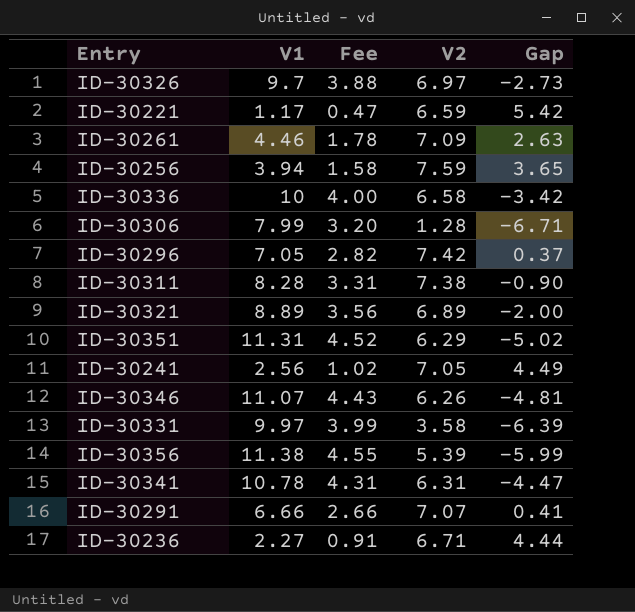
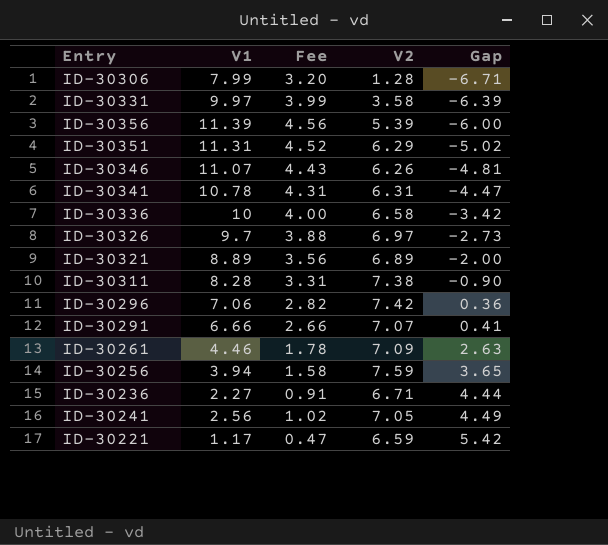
row order: none -> Gap ascending
ID-30356 | V1: 11.38 -> 11.39
ID-30356 | Fee: 4.55 -> 4.56
ID-30356 | Gap: -5.99 -> -6.00
ID-30296 | V1: 7.05 -> 7.06
ID-30296 | Gap: 0.37 -> 0.36

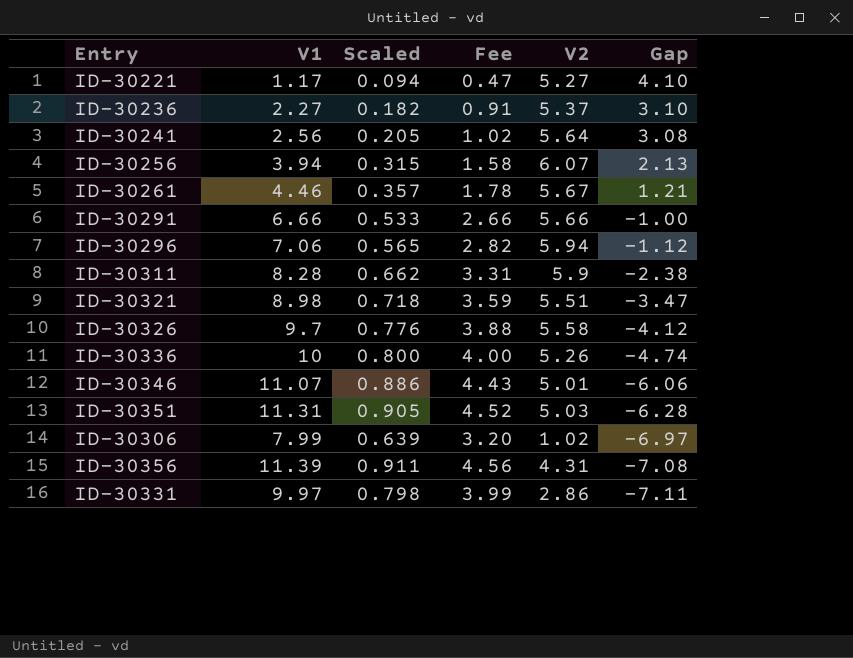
row order: Gap ascending -> Gap descending
column Scaled | formula: none -> [V1] * 0.08
row ID-30341: 10.78 | 4.31 | 6.31 | -4.47 -> none
ID-30221 | V2: 6.59 -> 5.27
ID-30221 | Gap: 5.42 -> 4.10
ID-30236 | V2: 6.71 -> 5.37
ID-30236 | Gap: 4.44 -> 3.10
ID-30241 | V2: 7.05 -> 5.64
ID-30241 | Gap: 4.49 -> 3.08
ID-30256 | V2: 7.59 -> 6.07
ID-30256 | Gap: 3.65 -> 2.13
ID-30261 | V2: 7.09 -> 5.67
ID-30261 | Gap: 2.63 -> 1.21
ID-30291 | V2: 7.07 -> 5.66
ID-30291 | Gap: 0.41 -> -1.00
ID-30296 | V2: 7.42 -> 5.94
ID-30296 | Gap: 0.36 -> -1.12
ID-30311 | V2: 7.38 -> 5.9
ID-30311 | Gap: -0.90 -> -2.38
ID-30321 | V1: 8.89 -> 8.98
ID-30321 | Fee: 3.56 -> 3.59
ID-30321 | V2: 6.89 -> 5.51
ID-30321 | Gap: -2.00 -> -3.47
ID-30326 | V2: 6.97 -> 5.58
ID-30326 | Gap: -2.73 -> -4.12
ID-30336 | V2: 6.58 -> 5.26
ID-30336 | Gap: -3.42 -> -4.74
ID-30346 | V2: 6.26 -> 5.01
ID-30346 | Gap: -4.81 -> -6.06
ID-30351 | V2: 6.29 -> 5.03
ID-30351 | Gap: -5.02 -> -6.28
ID-30306 | V2: 1.28 -> 1.02
ID-30306 | Gap: -6.71 -> -6.97
ID-30356 | V2: 5.39 -> 4.31
ID-30356 | Gap: -6.00 -> -7.08
ID-30331 | V2: 3.58 -> 2.86
ID-30331 | Gap: -6.39 -> -7.11

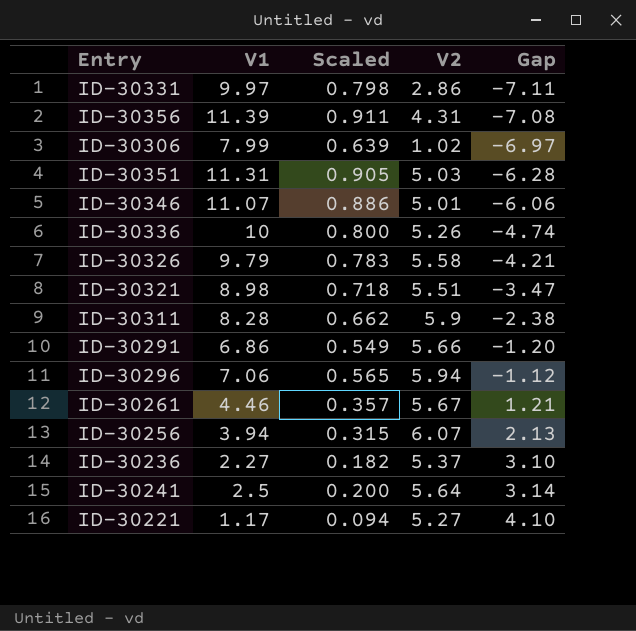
row order: Gap descending -> Gap ascending
column Fee | formula: [V1] * 0.4 -> none
ID-30326 | V1: 9.7 -> 9.79
ID-30326 | Scaled: 0.776 -> 0.783
ID-30326 | Gap: -4.12 -> -4.21
ID-30291 | V1: 6.66 -> 6.86
ID-30291 | Scaled: 0.533 -> 0.549
ID-30291 | Gap: -1.00 -> -1.20
ID-30241 | V1: 2.56 -> 2.5
ID-30241 | Scaled: 0.205 -> 0.200
ID-30241 | Gap: 3.08 -> 3.14

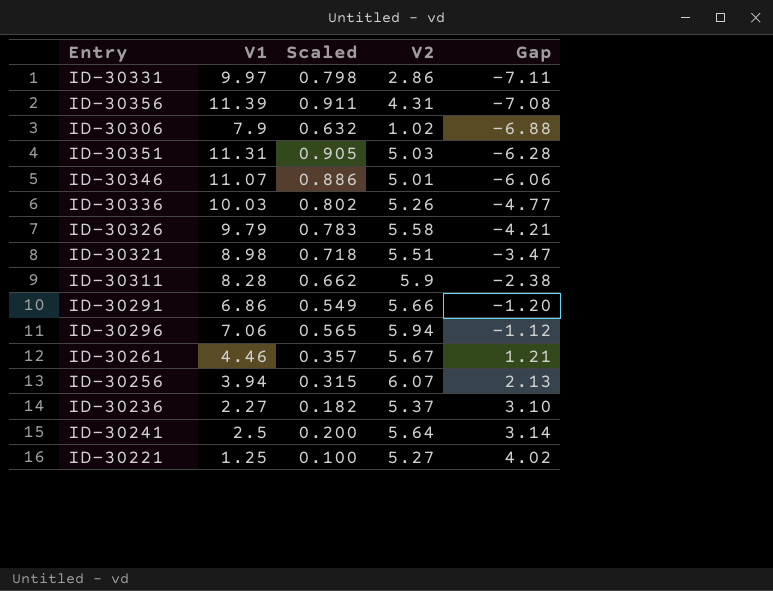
ID-30306 | V1: 7.99 -> 7.9
ID-30306 | Scaled: 0.639 -> 0.632
ID-30306 | Gap: -6.97 -> -6.88
ID-30336 | V1: 10 -> 10.03
ID-30336 | Scaled: 0.800 -> 0.802
ID-30336 | Gap: -4.74 -> -4.77
ID-30221 | V1: 1.17 -> 1.25
ID-30221 | Scaled: 0.094 -> 0.100
ID-30221 | Gap: 4.10 -> 4.02

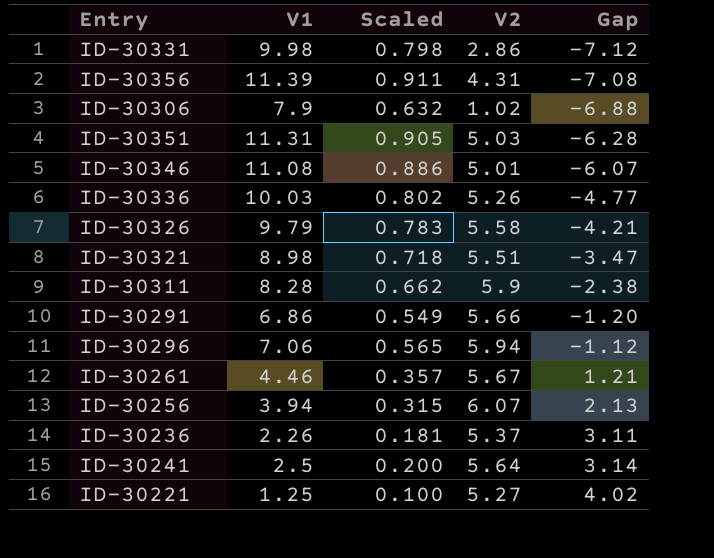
ID-30331 | V1: 9.97 -> 9.98
ID-30331 | Gap: -7.11 -> -7.12
ID-30346 | V1: 11.07 -> 11.08
ID-30346 | Gap: -6.06 -> -6.07
ID-30236 | V1: 2.27 -> 2.26
ID-30236 | Scaled: 0.182 -> 0.181
ID-30236 | Gap: 3.10 -> 3.11

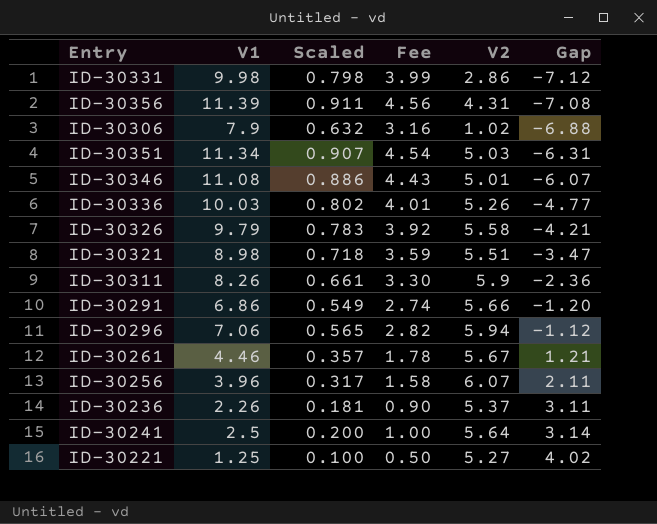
column Fee | formula: none -> [V1] * 0.4
ID-30351 | V1: 11.31 -> 11.34
ID-30351 | Scaled: 0.905 -> 0.907
ID-30351 | Gap: -6.28 -> -6.31
ID-30311 | V1: 8.28 -> 8.26
ID-30311 | Scaled: 0.662 -> 0.661
ID-30311 | Gap: -2.38 -> -2.36
ID-30256 | V1: 3.94 -> 3.96
ID-30256 | Scaled: 0.315 -> 0.317
ID-30256 | Gap: 2.13 -> 2.11

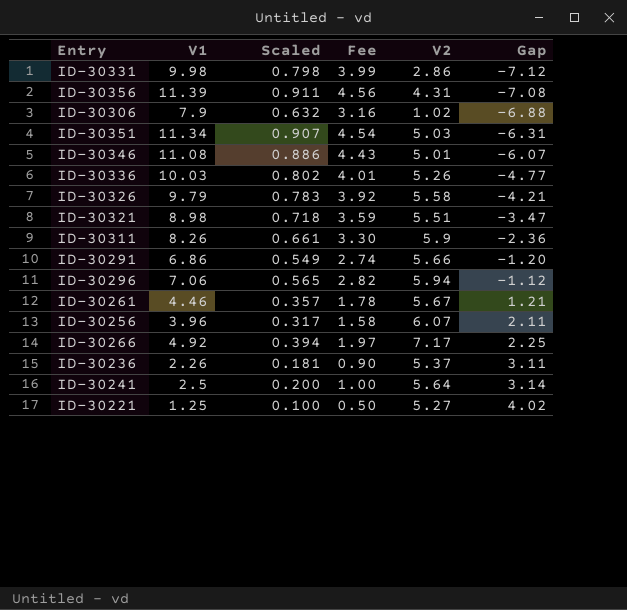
row ID-30266: none -> 4.92 | 0.394 | 1.97 | 7.17 | 2.25

